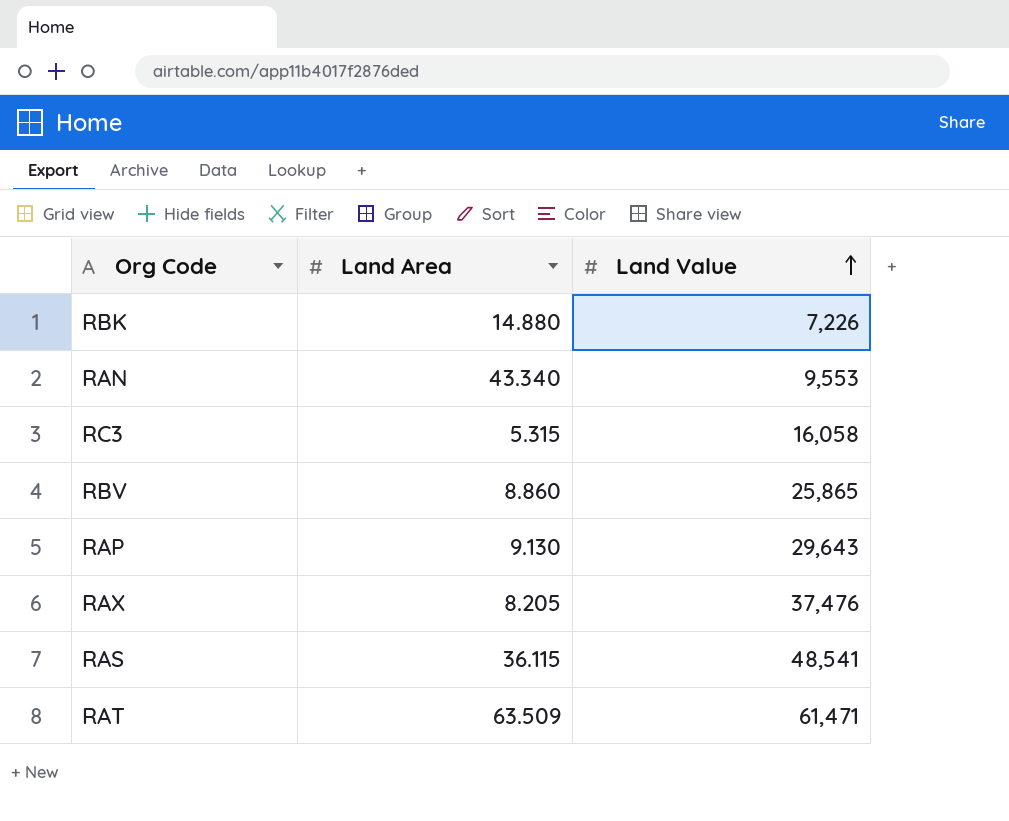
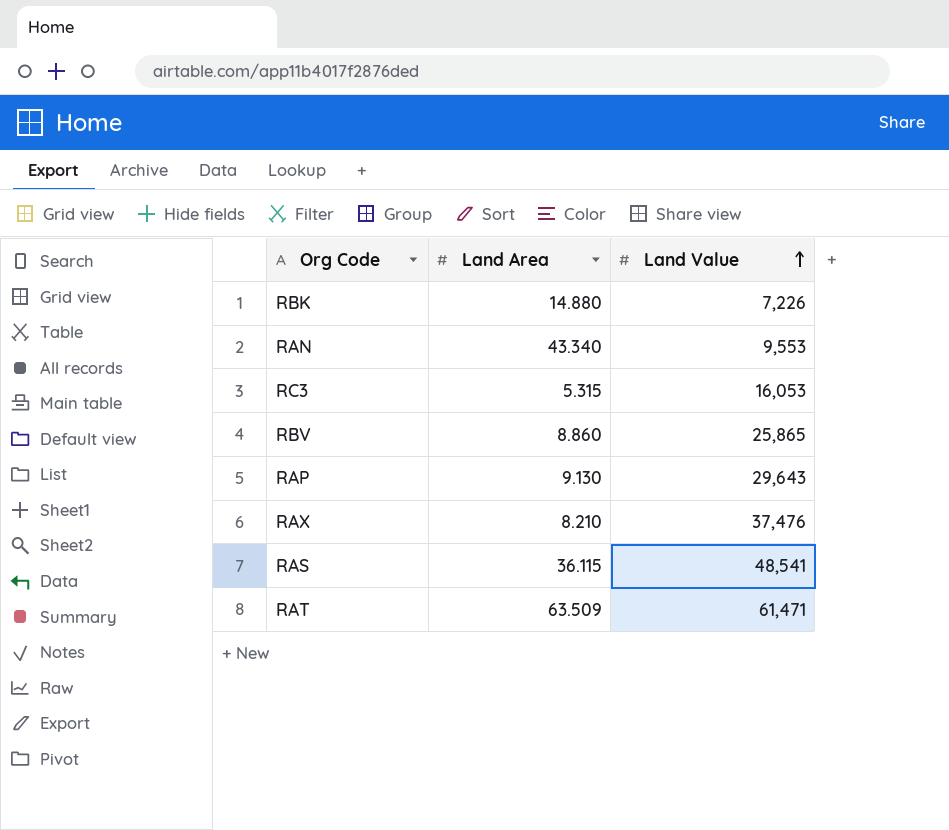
RC3 | Land Value: 16,058 -> 16,053
RAX | Land Area: 8.205 -> 8.210

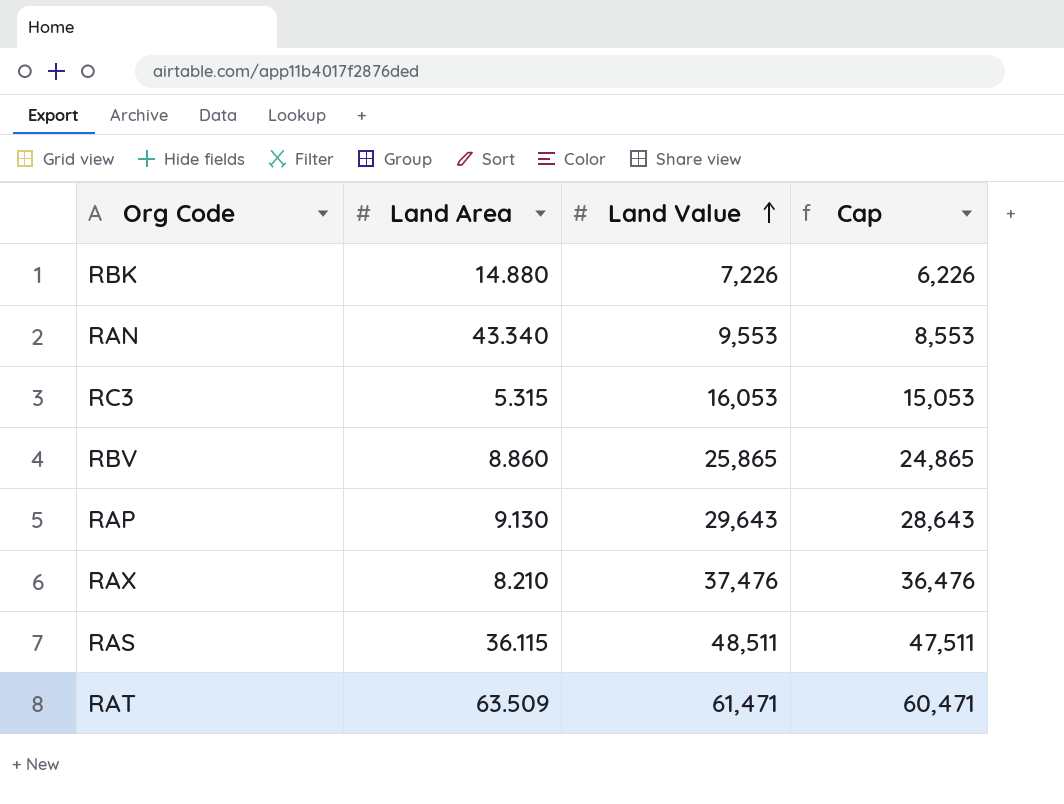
column Cap | formula: none -> [Land Value] - 1000
RAS | Land Value: 48,541 -> 48,511

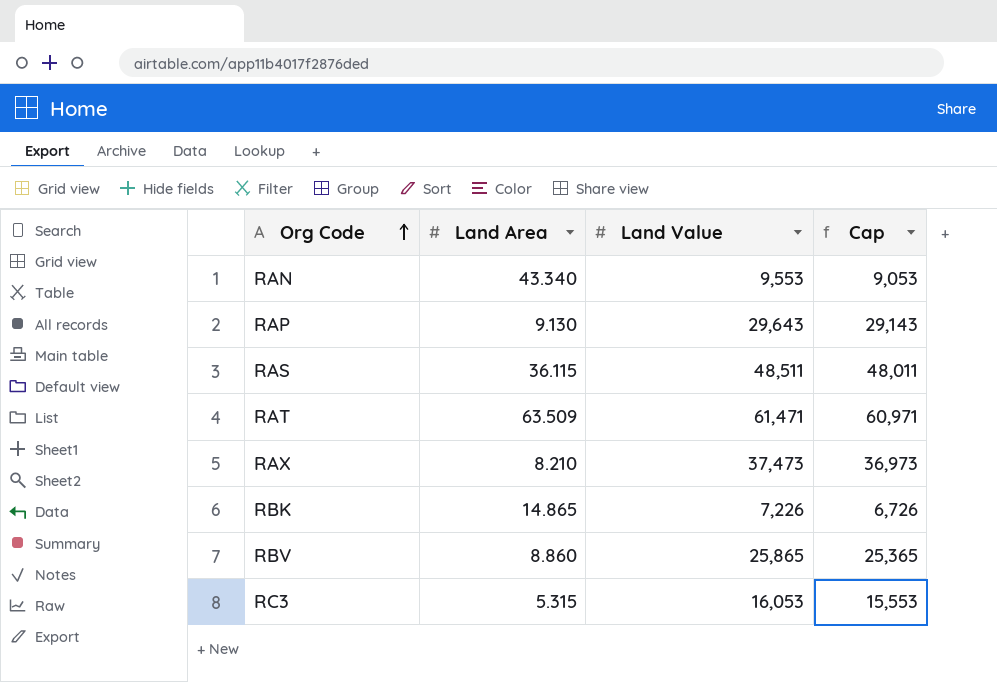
row order: Land Value ascending -> Org Code ascending
column Cap | formula: [Land Value] - 1000 -> [Land Value] - 500
RAX | Land Value: 37,476 -> 37,473
RBK | Land Area: 14.880 -> 14.865

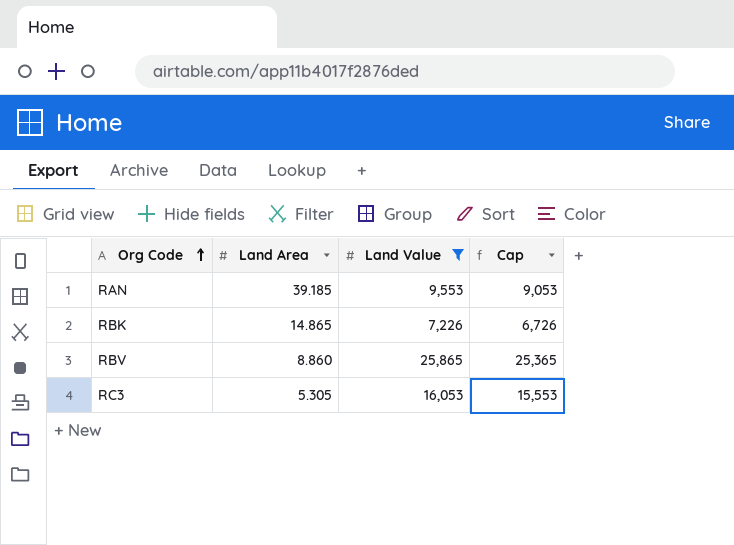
filter: none -> Land Value <= 25,865
RAN | Land Area: 43.340 -> 39.185
RC3 | Land Area: 5.315 -> 5.305

